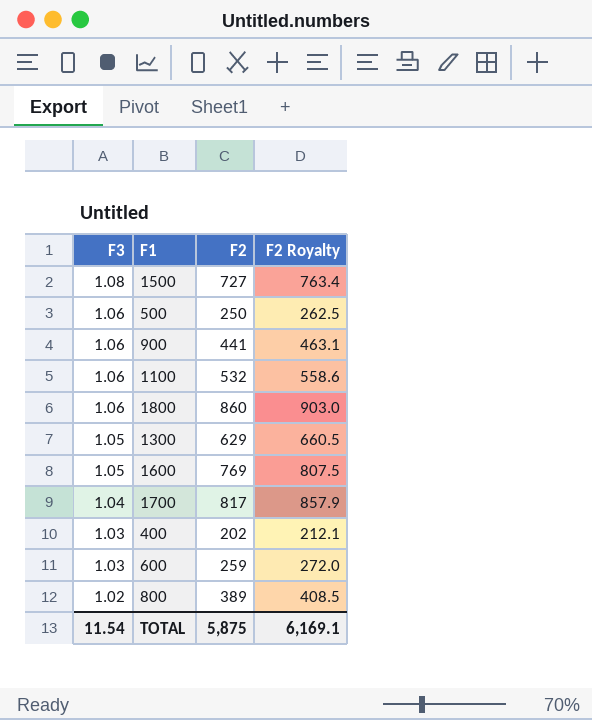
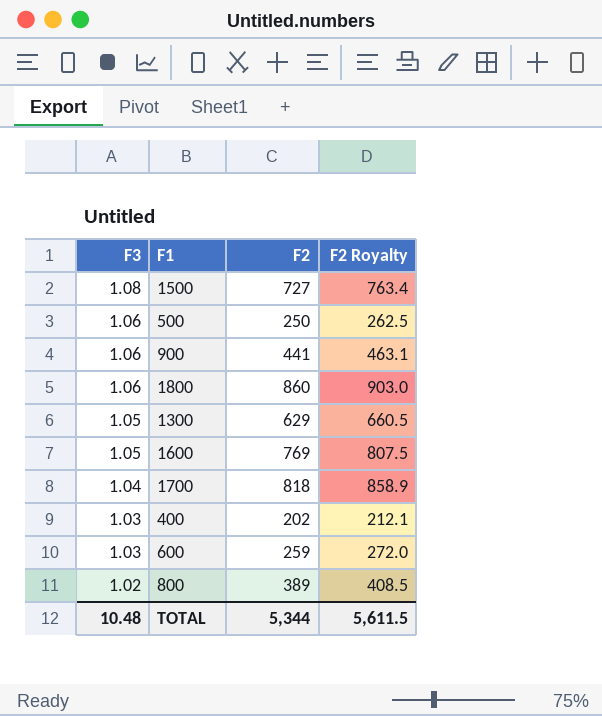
row 1100: 1.06 | 532 | 558.6 -> none
1700 | F2: 817 -> 818
1700 | F2 Royalty: 857.9 -> 858.9
TOTAL | F3: 11.54 -> 10.48
TOTAL | F2: 5,875 -> 5,344
TOTAL | F2 Royalty: 6,169.1 -> 5,611.5

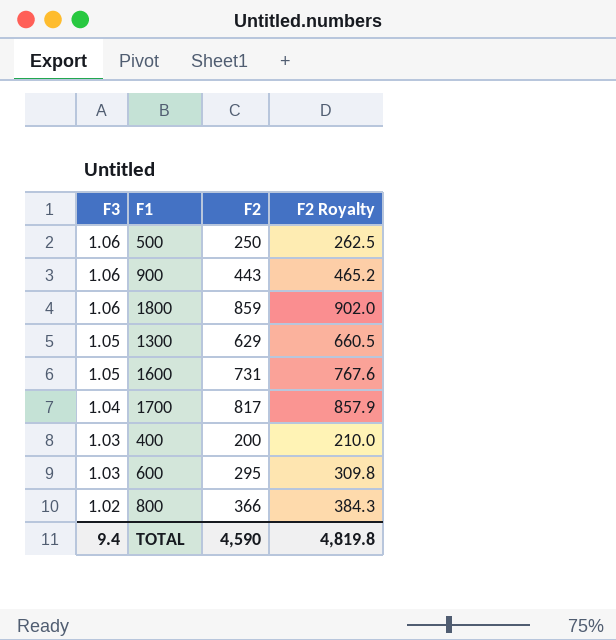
row 1500: 1.08 | 727 | 763.4 -> none
900 | F2: 441 -> 443
900 | F2 Royalty: 463.1 -> 465.2
1800 | F2: 860 -> 859
1800 | F2 Royalty: 903.0 -> 902.0
1600 | F2: 769 -> 731
1600 | F2 Royalty: 807.5 -> 767.6
1700 | F2: 818 -> 817
1700 | F2 Royalty: 858.9 -> 857.9
400 | F2: 202 -> 200
400 | F2 Royalty: 212.1 -> 210.0
600 | F2: 259 -> 295
600 | F2 Royalty: 272.0 -> 309.8
800 | F2: 389 -> 366
800 | F2 Royalty: 408.5 -> 384.3
TOTAL | F3: 10.48 -> 9.4
TOTAL | F2: 5,344 -> 4,590
TOTAL | F2 Royalty: 5,611.5 -> 4,819.8

